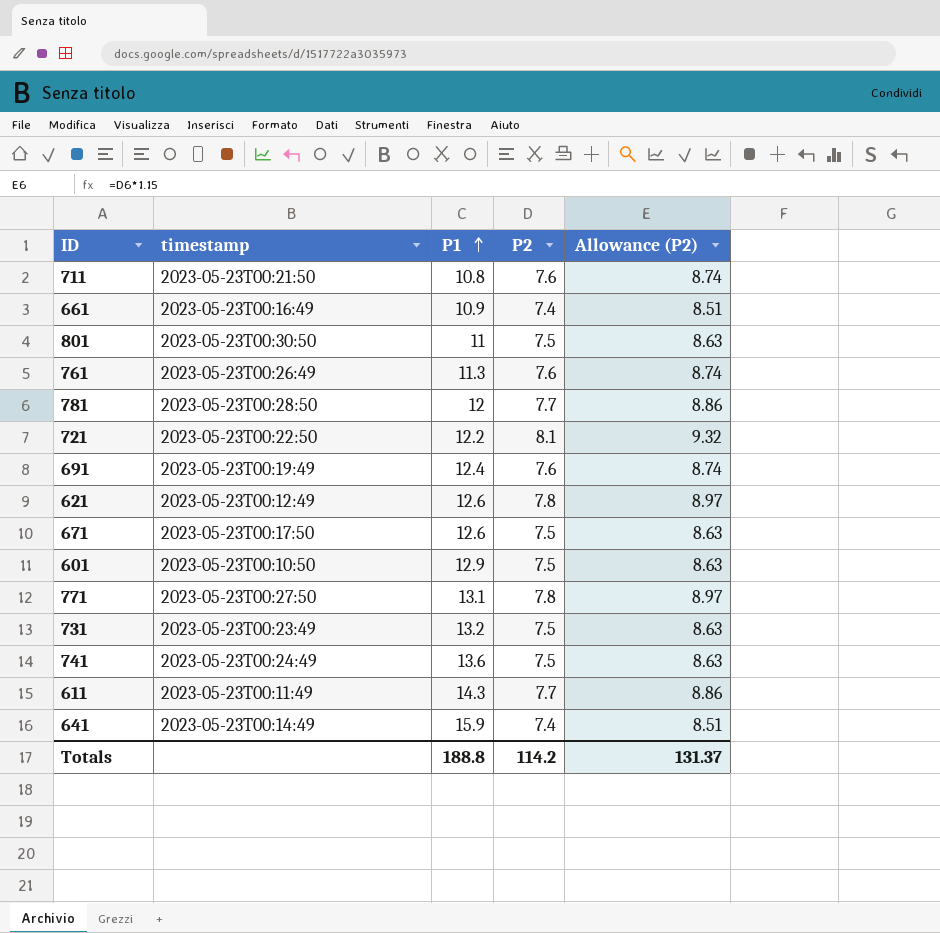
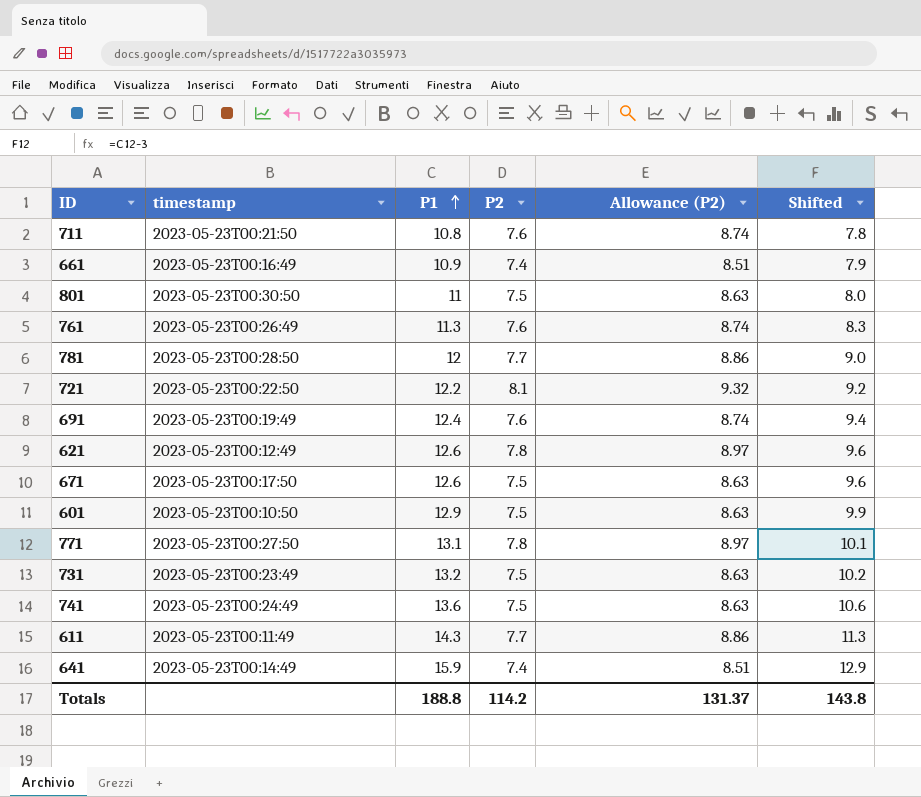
column Shifted | formula: none -> [P1] - 3

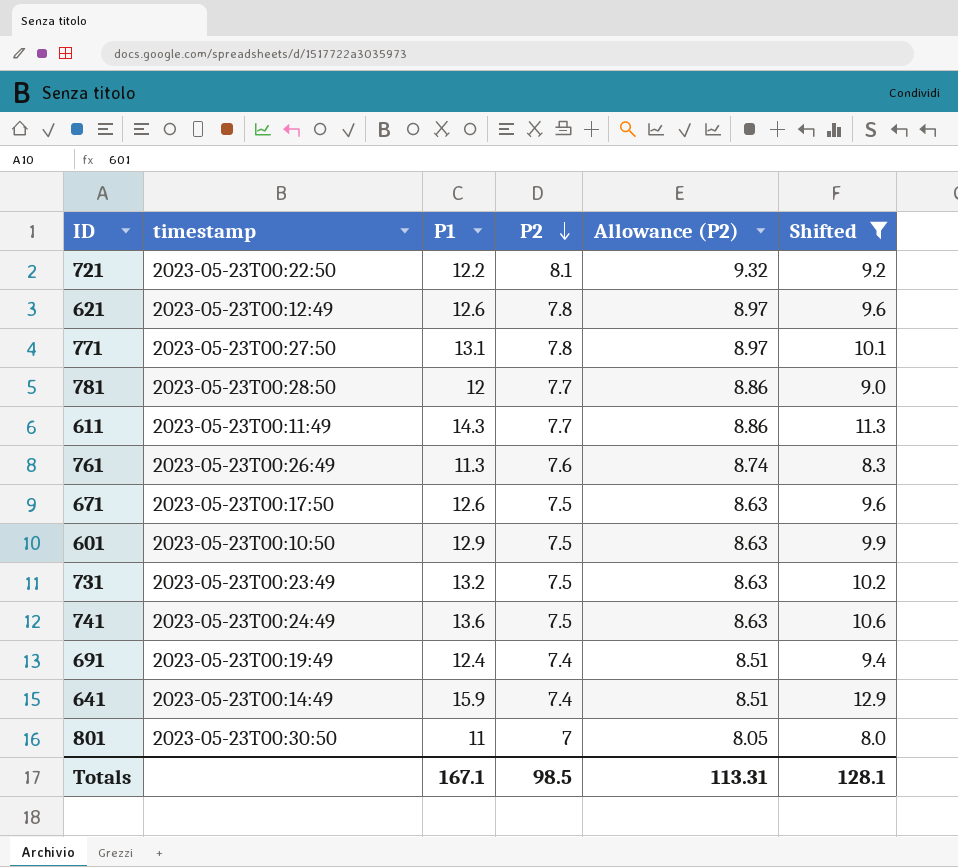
filter: none -> Shifted >= 8.0
row order: P1 ascending -> P2 descending
691 | P2: 7.6 -> 7.4
691 | Allowance (P2): 8.74 -> 8.51
801 | P2: 7.5 -> 7
801 | Allowance (P2): 8.63 -> 8.05
Totals | P1: 188.8 -> 167.1
Totals | P2: 114.2 -> 98.5
Totals | Allowance (P2): 131.37 -> 113.31
Totals | Shifted: 143.8 -> 128.1

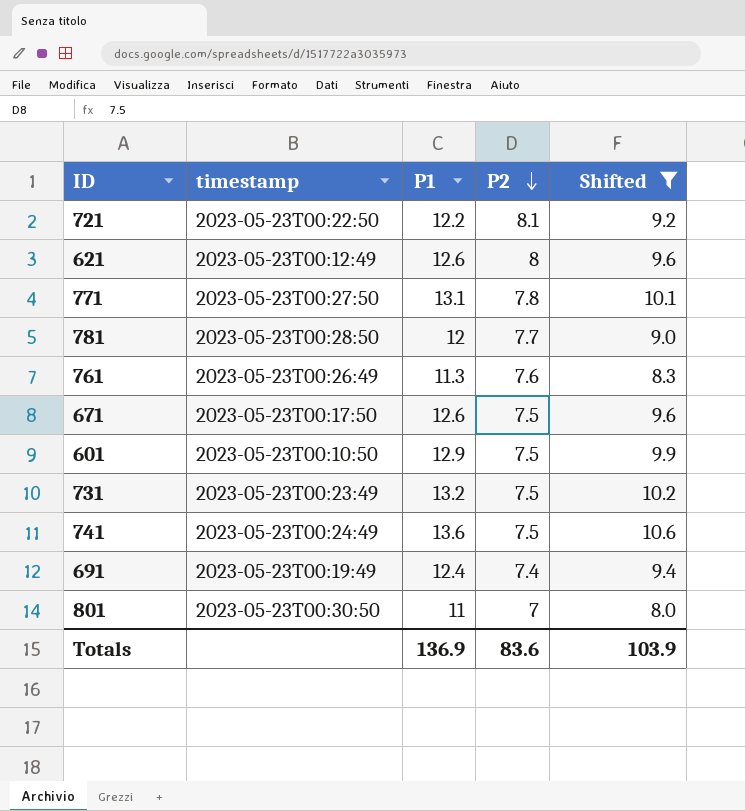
column Allowance (P2) | formula: [P2] * 1.15 -> none
row 611: 2023-05-23T00:11:49 | 14.3 | 7.7 | 8.86 | 11.3 -> none
row 641: 2023-05-23T00:14:49 | 15.9 | 7.4 | 8.51 | 12.9 -> none
621 | P2: 7.8 -> 8
Totals | P1: 167.1 -> 136.9
Totals | P2: 98.5 -> 83.6
Totals | Shifted: 128.1 -> 103.9

